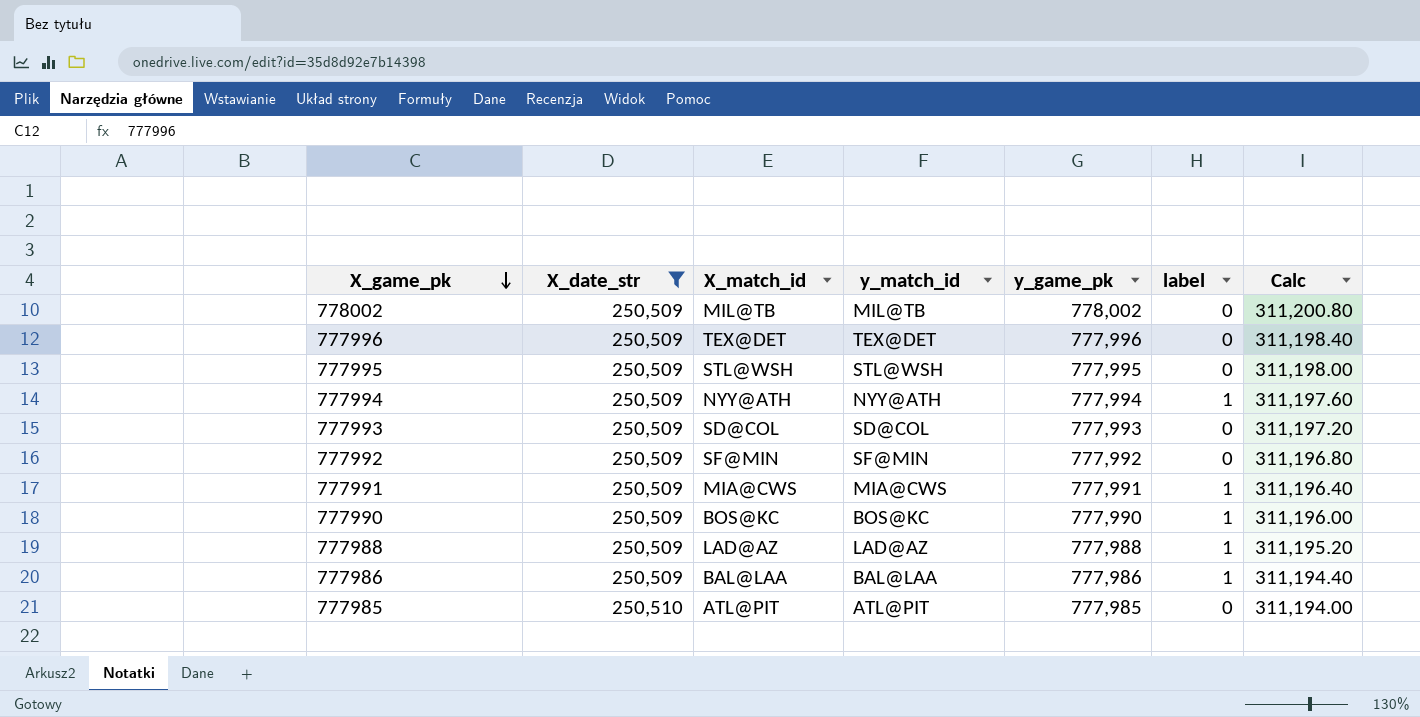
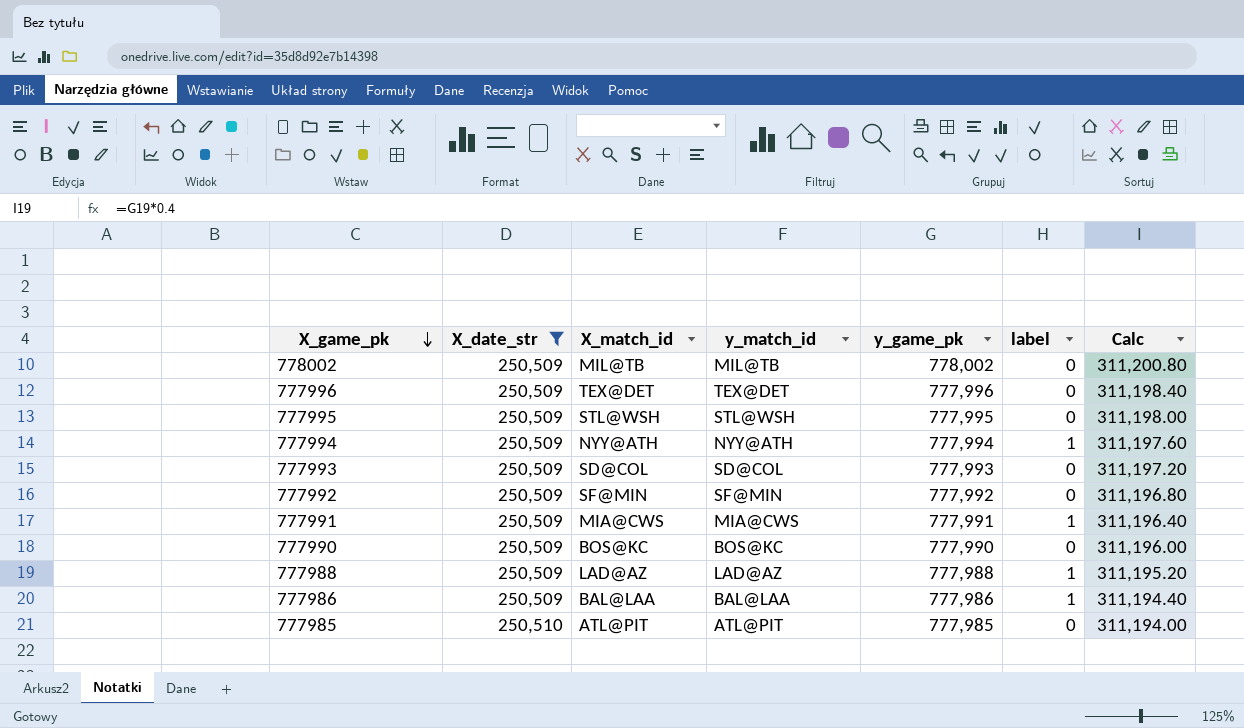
777990 | label: 1 -> 0

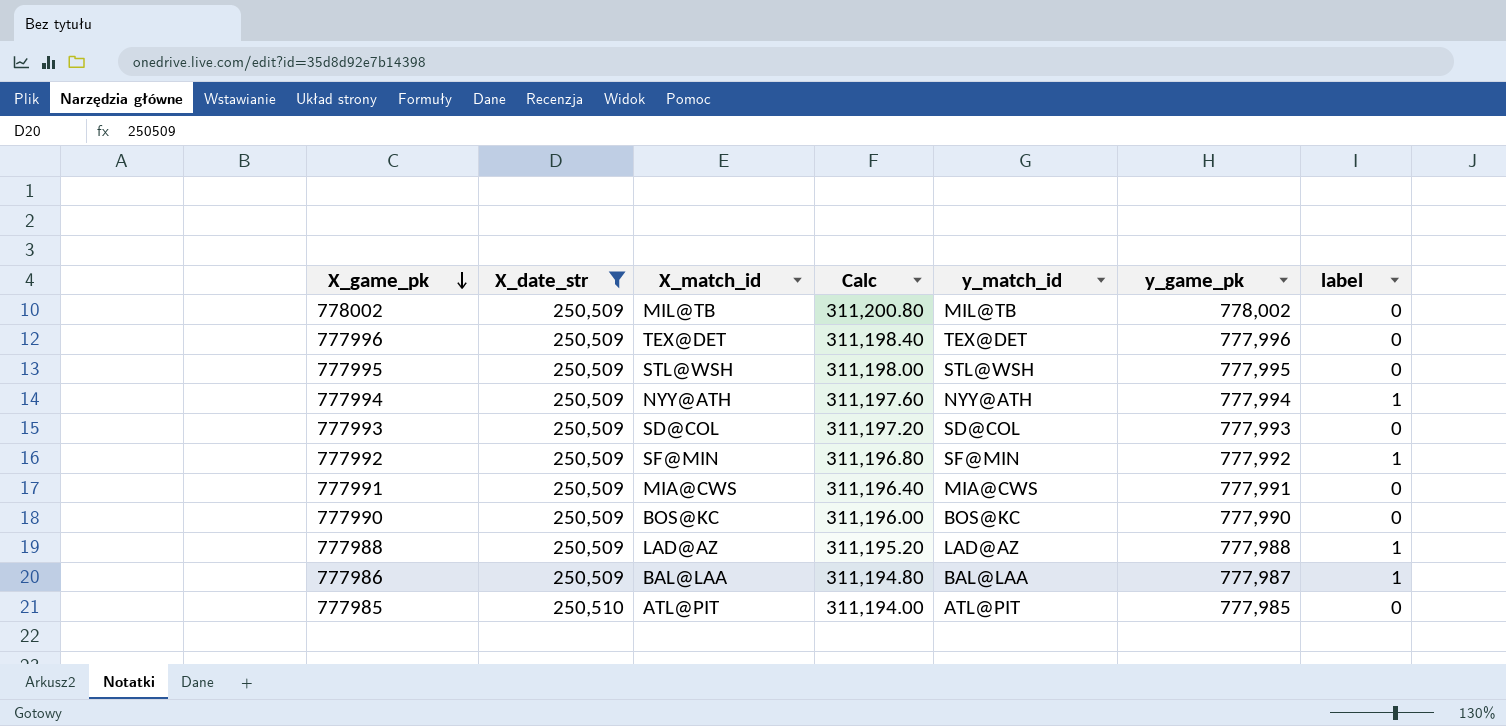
column Calc | position: 7 -> 4
777992 | label: 0 -> 1
777991 | label: 1 -> 0
777986 | Calc: 311,194.40 -> 311,194.80
777986 | y_game_pk: 777,986 -> 777,987

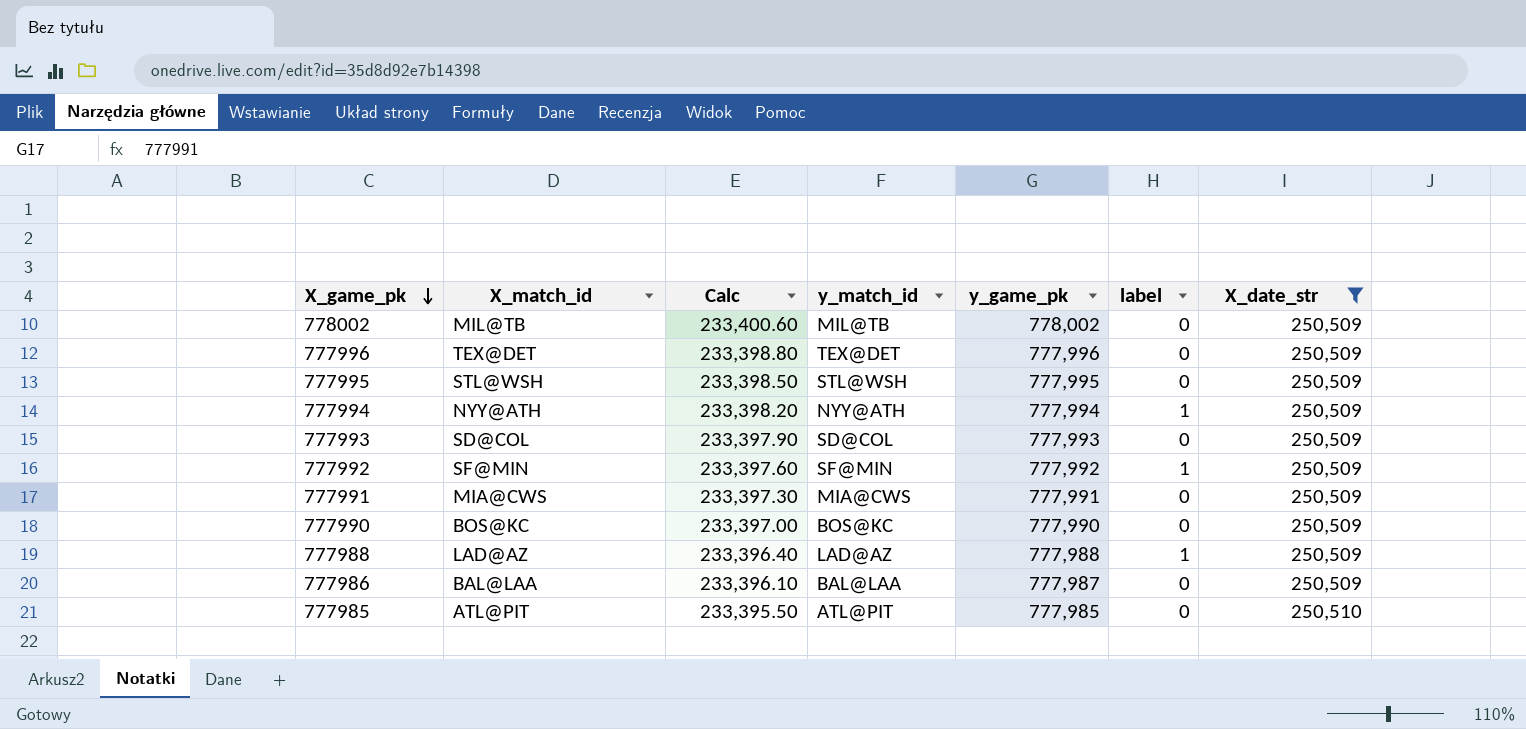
column Calc | formula: [y_game_pk] * 0.4 -> [y_game_pk] * 0.3
column X_date_str | position: 2 -> 7
777986 | label: 1 -> 0

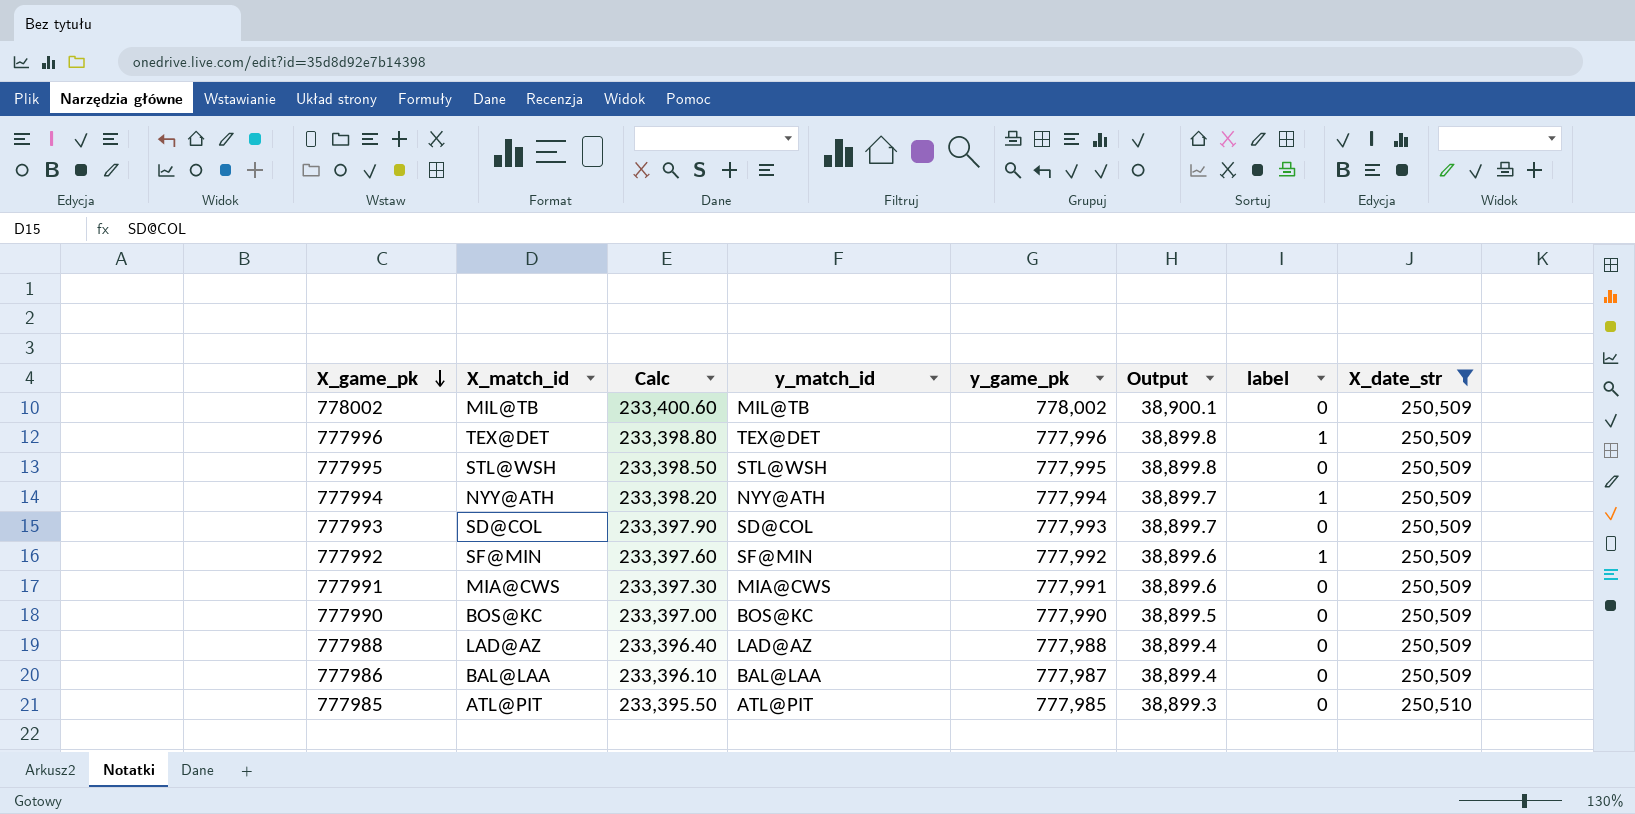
column Output | formula: none -> [y_game_pk] * 0.05
777996 | label: 0 -> 1
777988 | label: 1 -> 0

